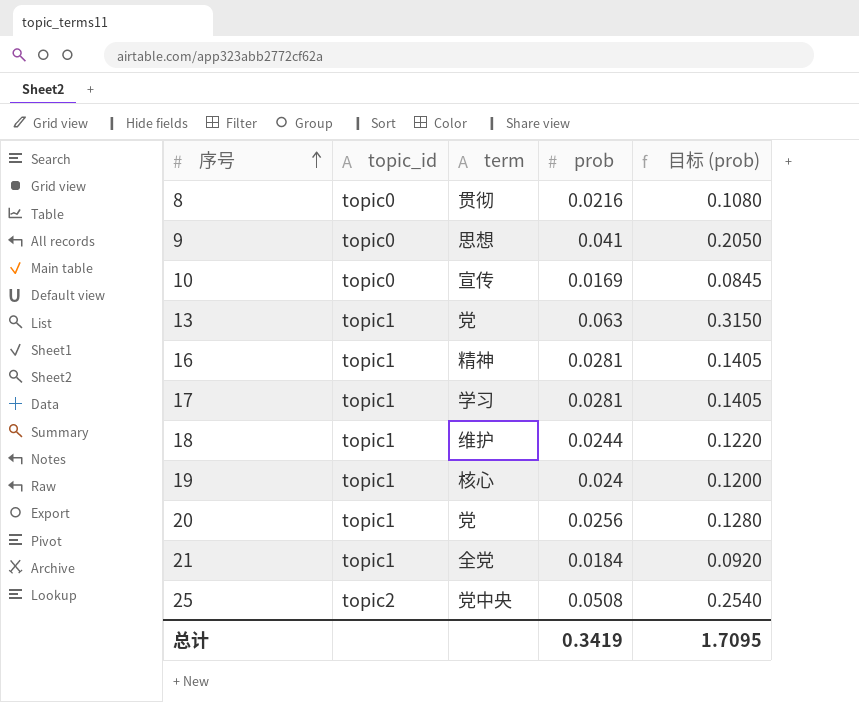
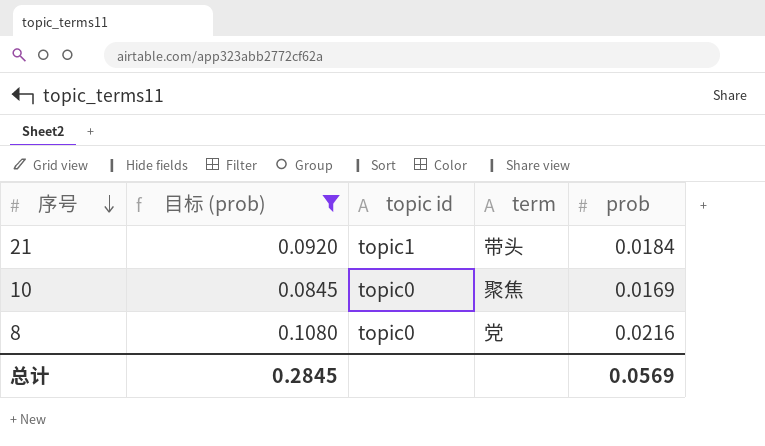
filter: none -> 目标 (prob) <= 0.1080
row order: 序号 ascending -> 序号 descending
column 目标 (prob) | position: 5 -> 2
column name: topic_id -> topic id
21 | term: 全党 -> 带头
10 | term: 宣传 -> 聚焦
8 | term: 贯彻 -> 党
总计 | 目标 (prob): 1.7095 -> 0.2845
总计 | prob: 0.3419 -> 0.0569

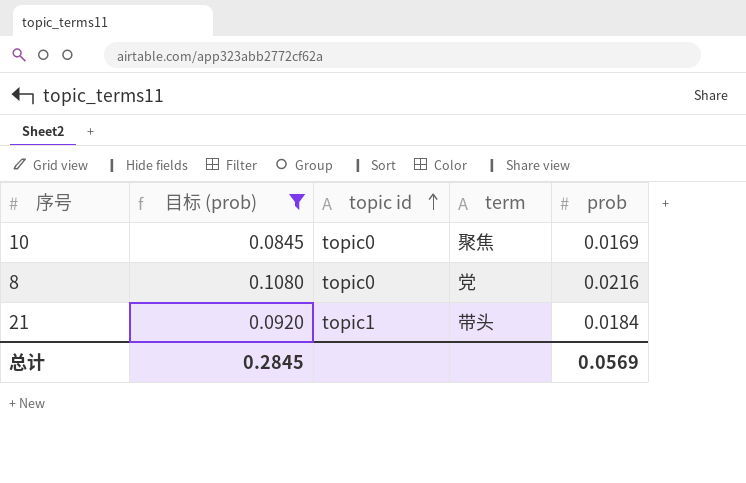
row order: 序号 descending -> topic id ascending

